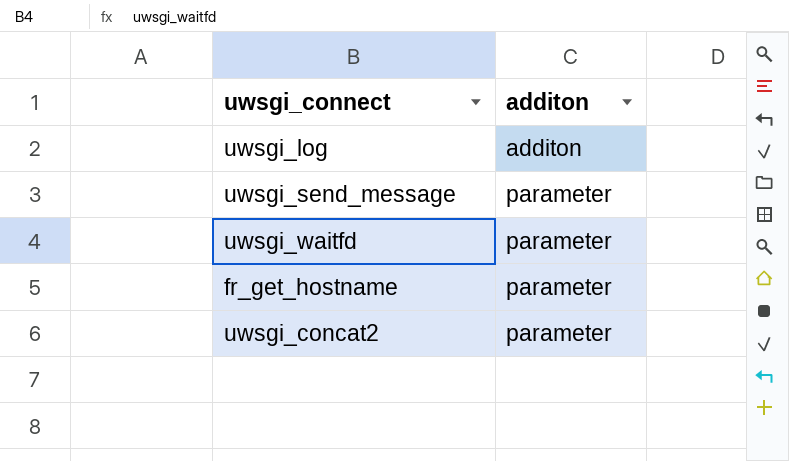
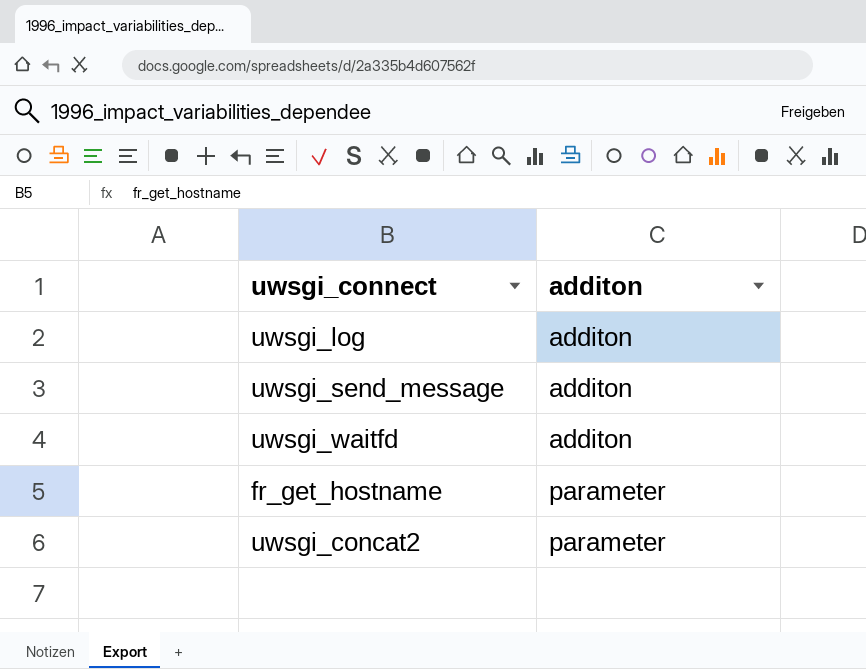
uwsgi_send_message | additon: parameter -> additon
uwsgi_waitfd | additon: parameter -> additon

